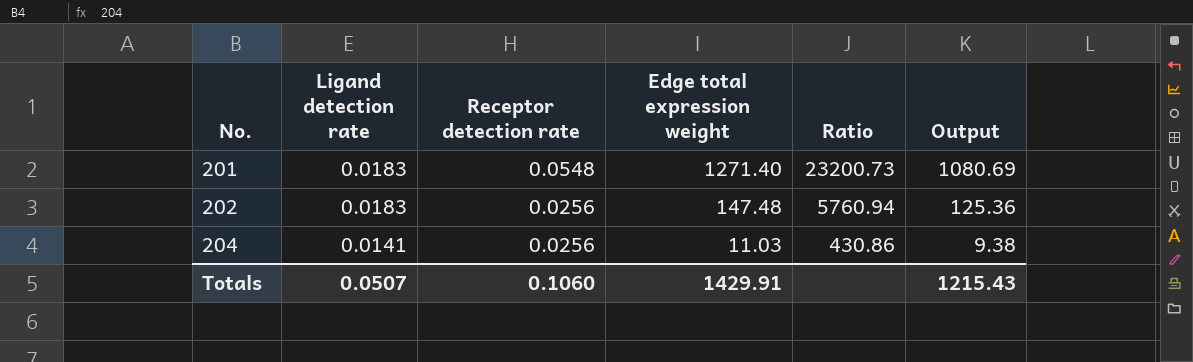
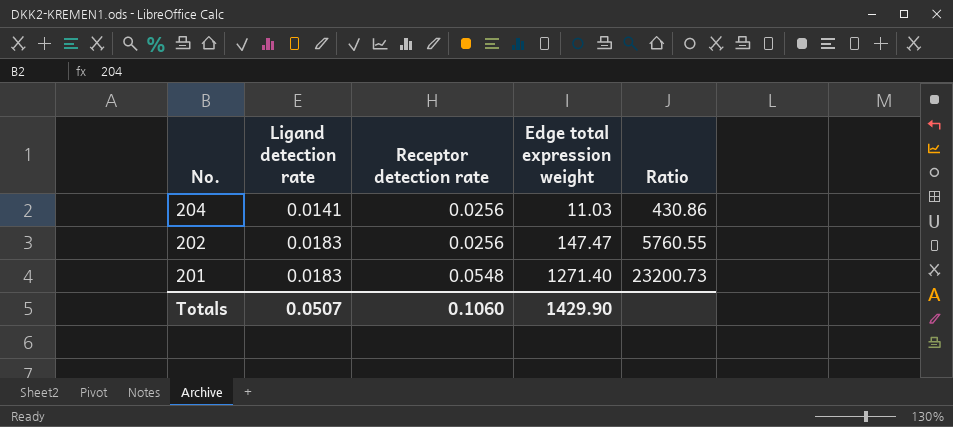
row order: No. ascending -> No. descending
column Output | formula: [Edge total expression weight] * 0.85 -> none
202 | Edge total expression weight: 147.48 -> 147.47
202 | Ratio: 5760.94 -> 5760.55
Totals | Edge total expression weight: 1429.91 -> 1429.90

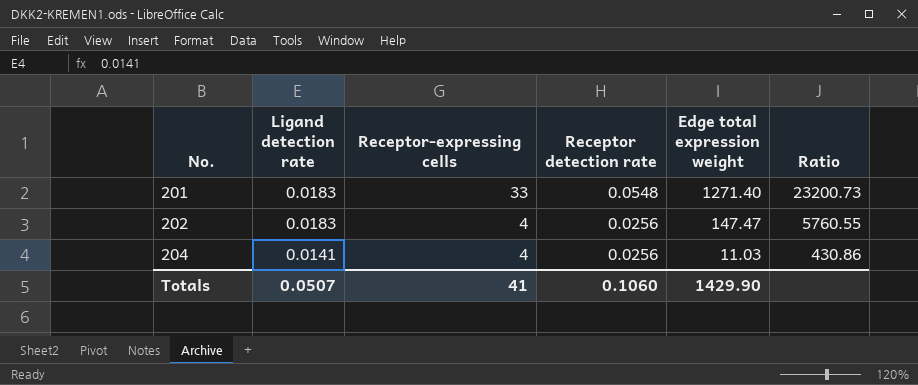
row order: No. descending -> No. ascending
column Receptor-expressing cells | position: none -> 3

